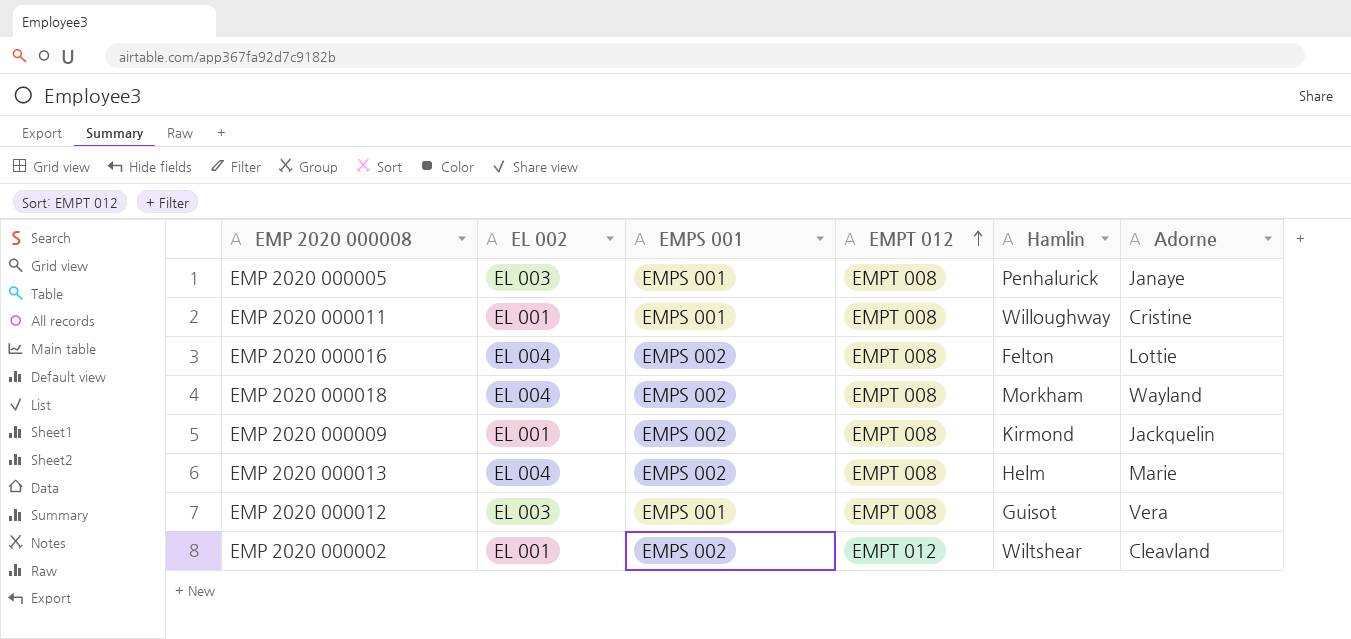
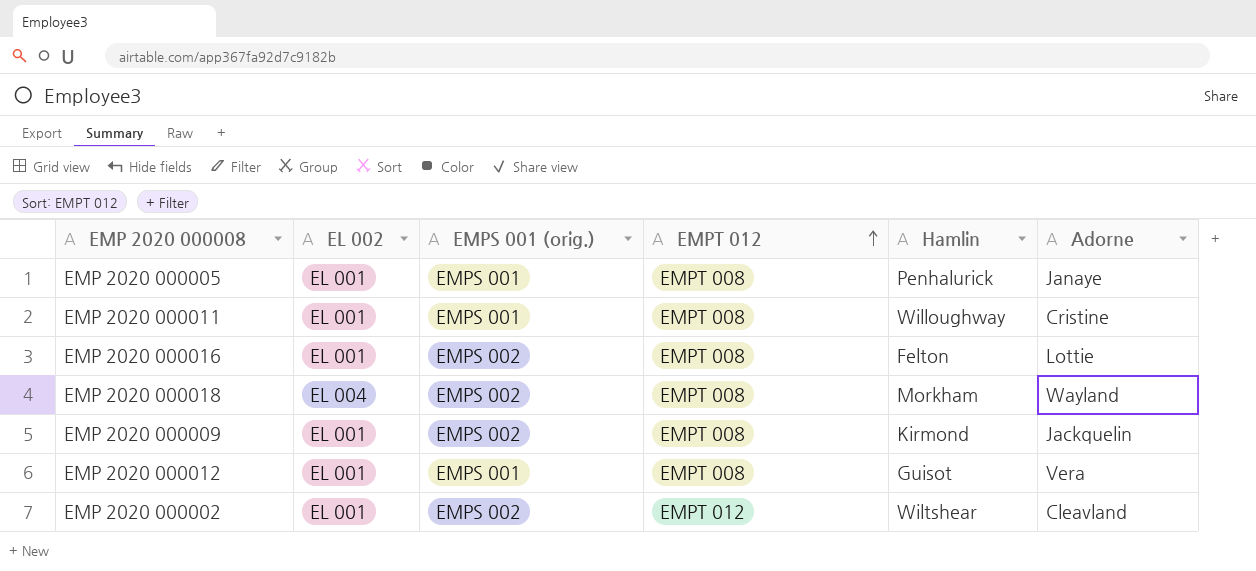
column name: EMPS 001 -> EMPS 001 (orig.)
row EMP 2020 000013: EL 004 | EMPS 002 | EMPT 008 | Helm | Marie -> none
EMP 2020 000005 | EL 002: EL 003 -> EL 001
EMP 2020 000016 | EL 002: EL 004 -> EL 001
EMP 2020 000012 | EL 002: EL 003 -> EL 001

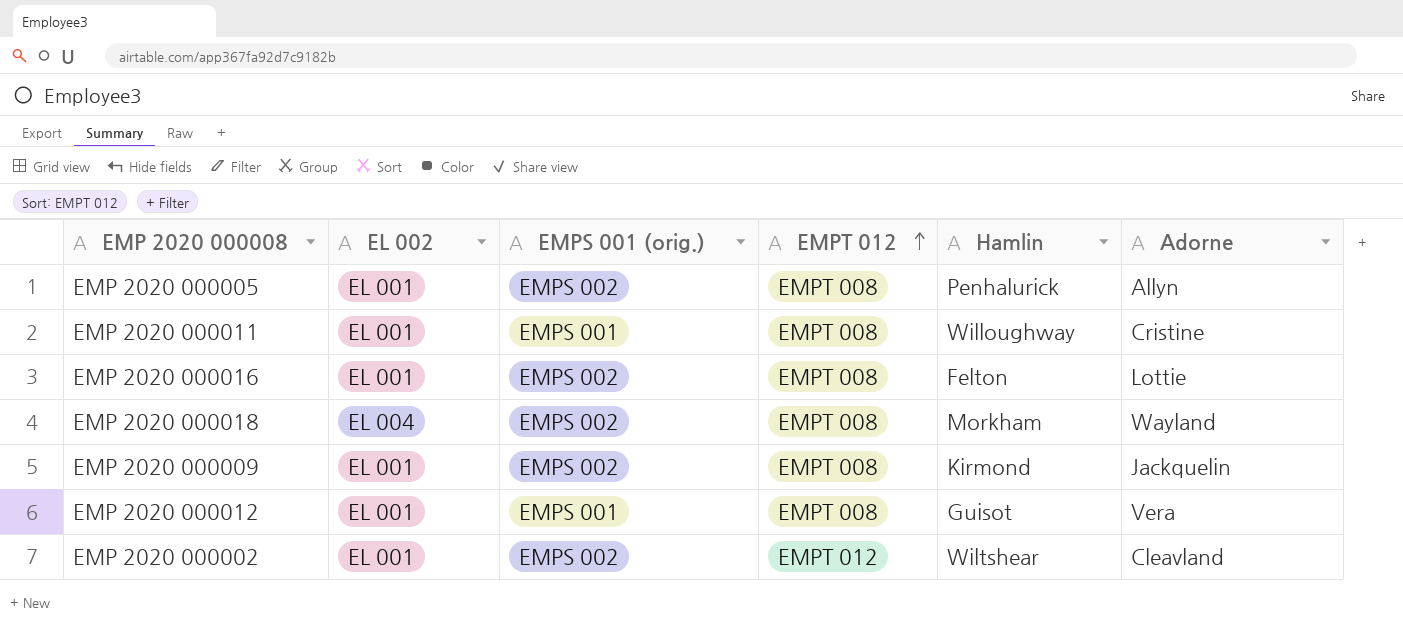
EMP 2020 000005 | EMPS 001 (orig.): EMPS 001 -> EMPS 002
EMP 2020 000005 | Adorne: Janaye -> Allyn

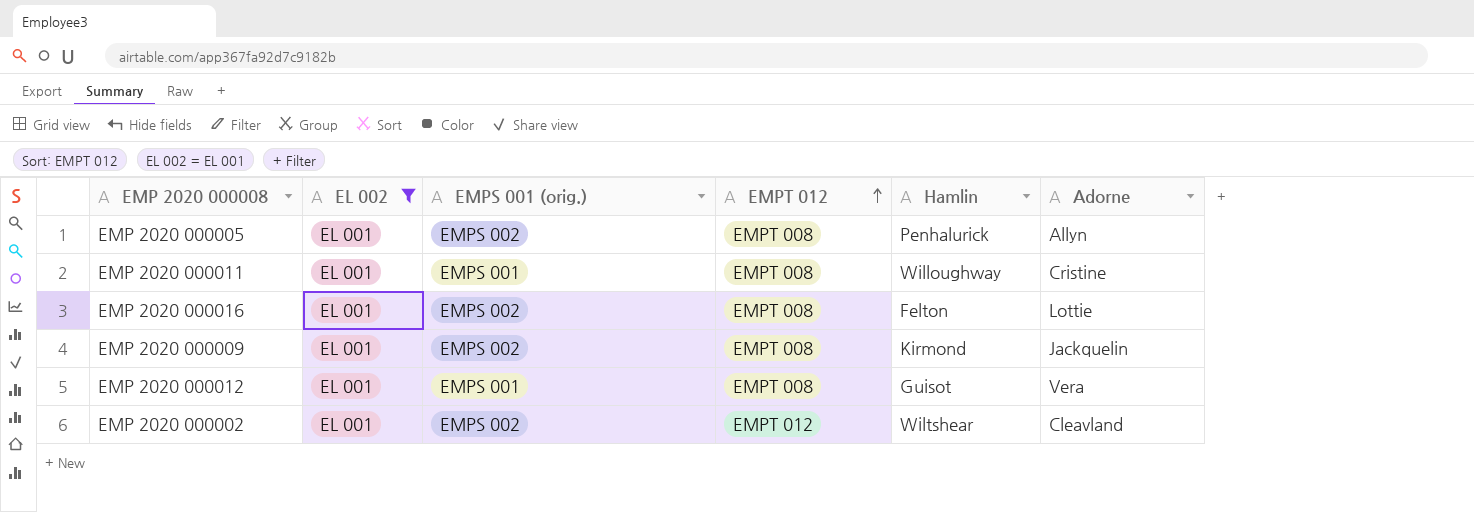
filter: none -> EL 002 = EL 001

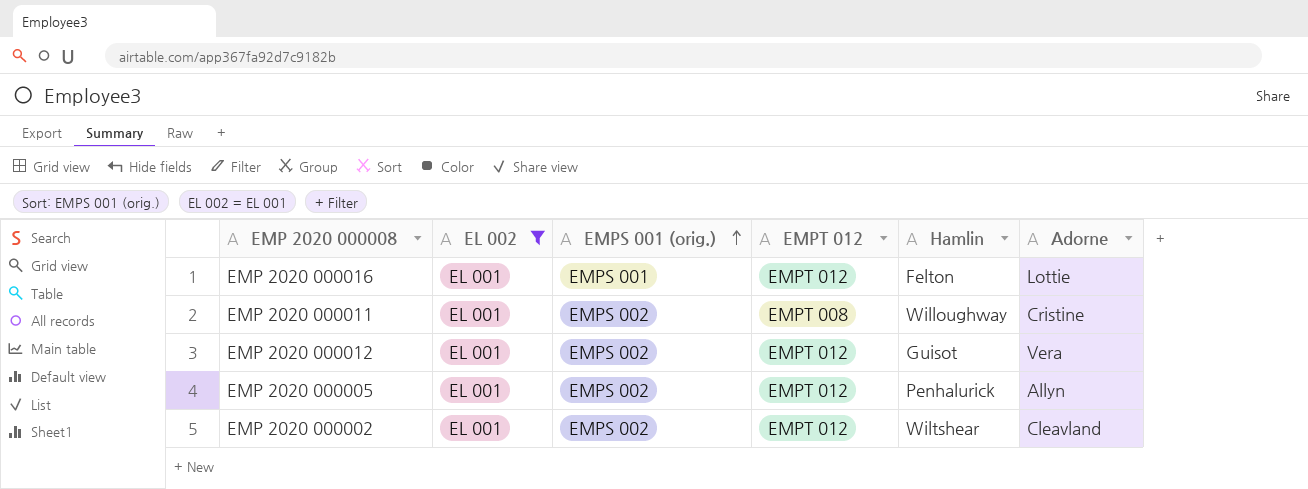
row order: EMPT 012 ascending -> EMPS 001 (orig.) ascending
row EMP 2020 000009: EL 001 | EMPS 002 | EMPT 008 | Kirmond | Jackquelin -> none
EMP 2020 000016 | EMPS 001 (orig.): EMPS 002 -> EMPS 001
EMP 2020 000016 | EMPT 012: EMPT 008 -> EMPT 012
EMP 2020 000011 | EMPS 001 (orig.): EMPS 001 -> EMPS 002
EMP 2020 000012 | EMPS 001 (orig.): EMPS 001 -> EMPS 002
EMP 2020 000012 | EMPT 012: EMPT 008 -> EMPT 012
EMP 2020 000005 | EMPT 012: EMPT 008 -> EMPT 012

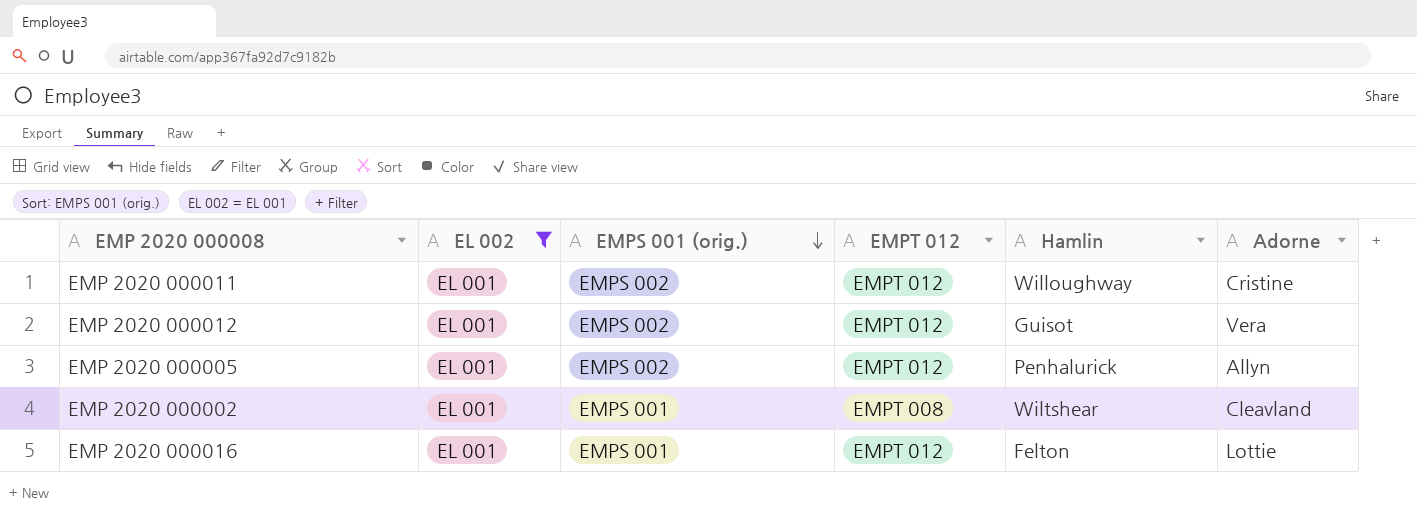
row order: EMPS 001 (orig.) ascending -> EMPS 001 (orig.) descending
EMP 2020 000011 | EMPT 012: EMPT 008 -> EMPT 012
EMP 2020 000002 | EMPS 001 (orig.): EMPS 002 -> EMPS 001
EMP 2020 000002 | EMPT 012: EMPT 012 -> EMPT 008

